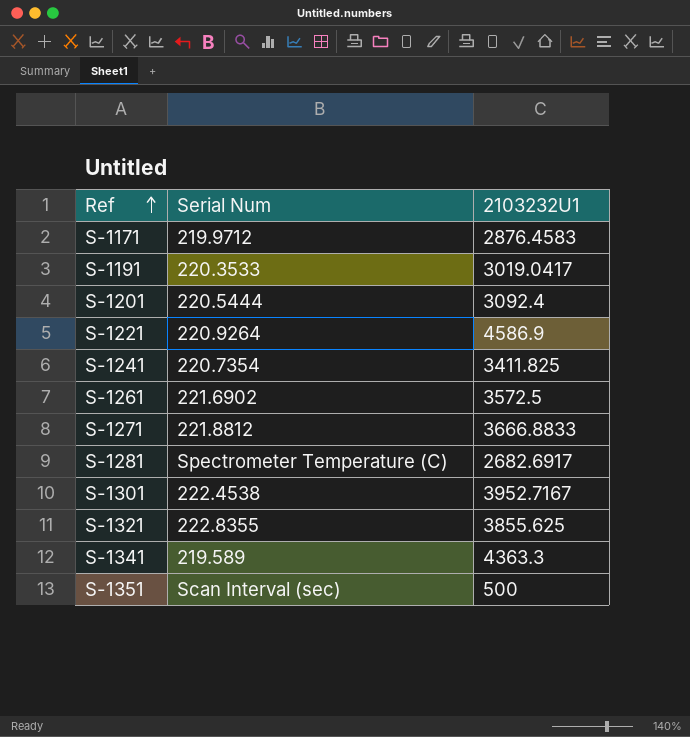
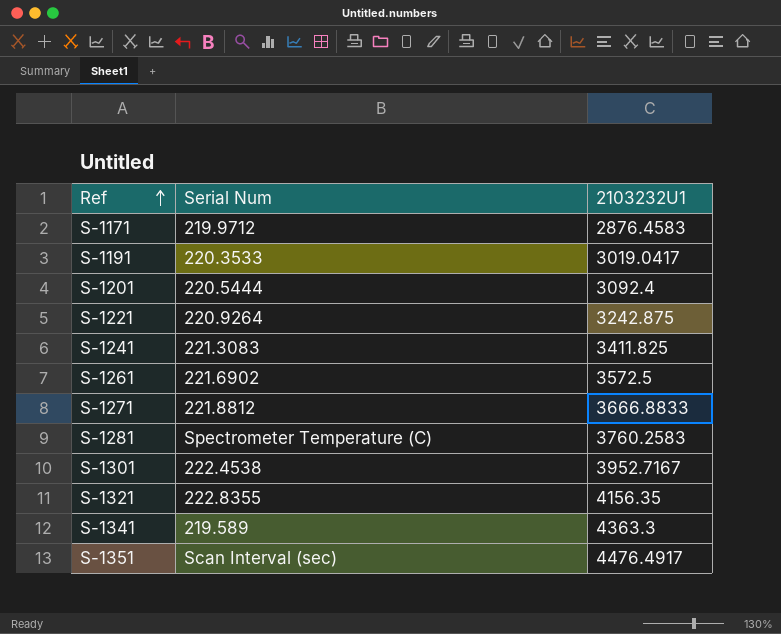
S-1221 | 2103232U1: 4586.9 -> 3242.875
S-1241 | Serial Num: 220.7354 -> 221.3083
S-1281 | 2103232U1: 2682.6917 -> 3760.2583
S-1321 | 2103232U1: 3855.625 -> 4156.35
S-1351 | 2103232U1: 500 -> 4476.4917

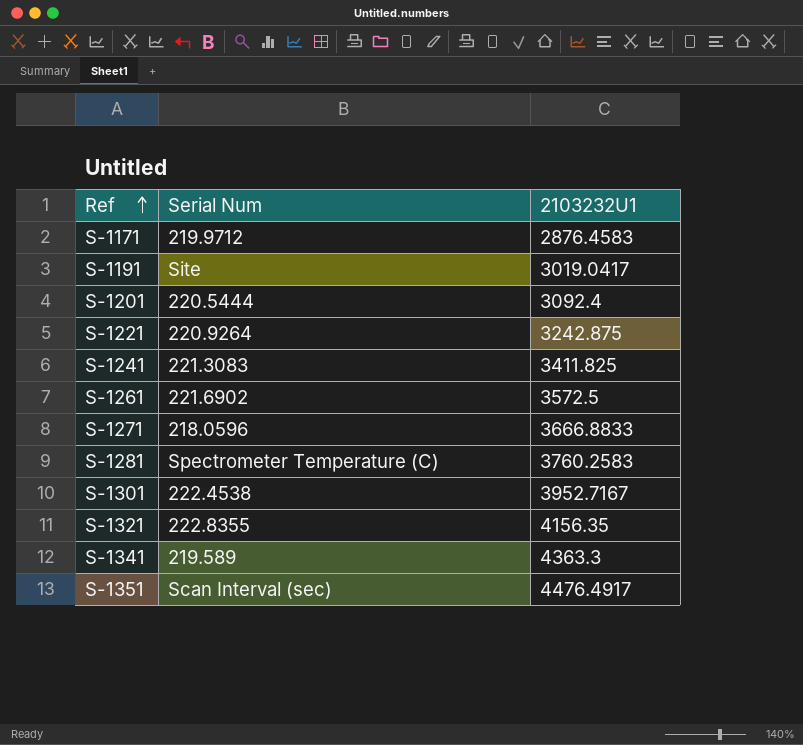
S-1191 | Serial Num: 220.3533 -> Site
S-1271 | Serial Num: 221.8812 -> 218.0596

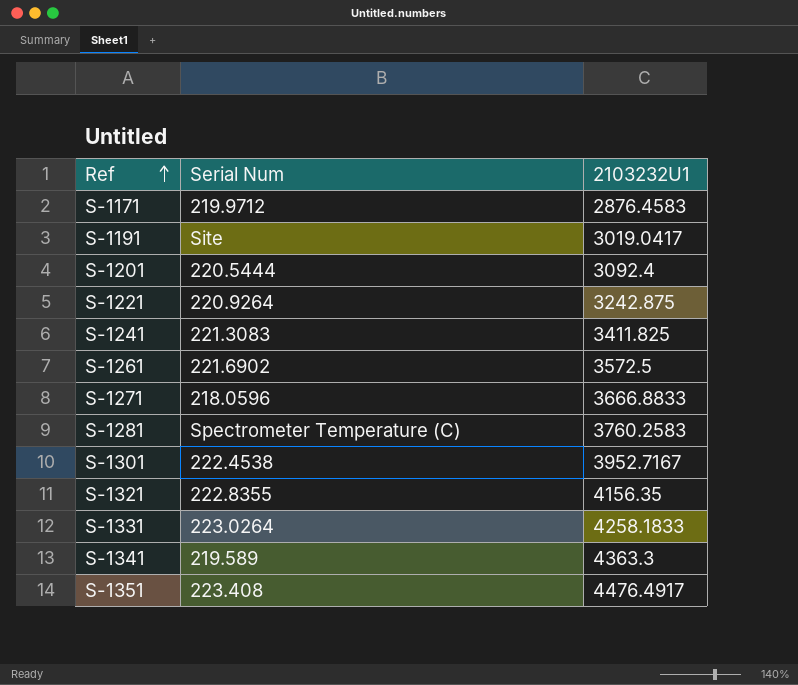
row S-1331: none -> 223.0264 | 4258.1833
S-1351 | Serial Num: Scan Interval (sec) -> 223.408

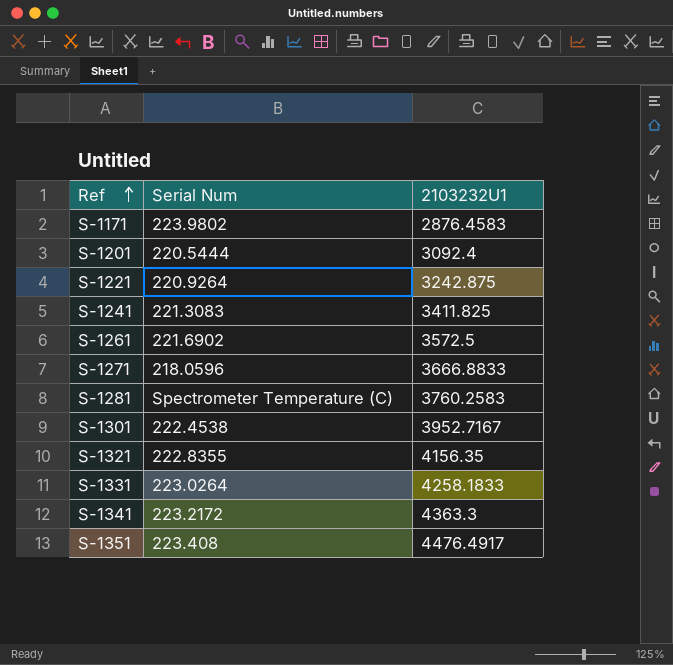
row S-1191: Site | 3019.0417 -> none
S-1171 | Serial Num: 219.9712 -> 223.9802
S-1341 | Serial Num: 219.589 -> 223.2172

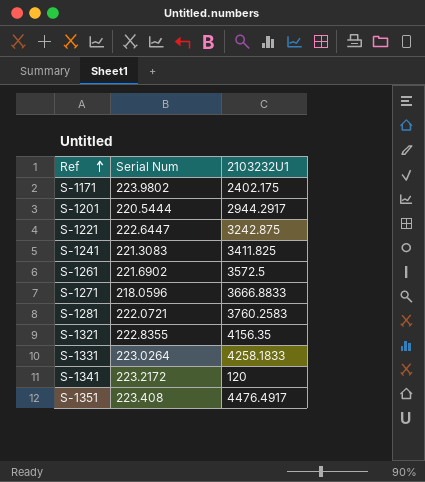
row S-1301: 222.4538 | 3952.7167 -> none
S-1171 | 2103232U1: 2876.4583 -> 2402.175
S-1201 | 2103232U1: 3092.4 -> 2944.2917
S-1221 | Serial Num: 220.9264 -> 222.6447
S-1281 | Serial Num: Spectrometer Temperature (C) -> 222.0721
S-1341 | 2103232U1: 4363.3 -> 120

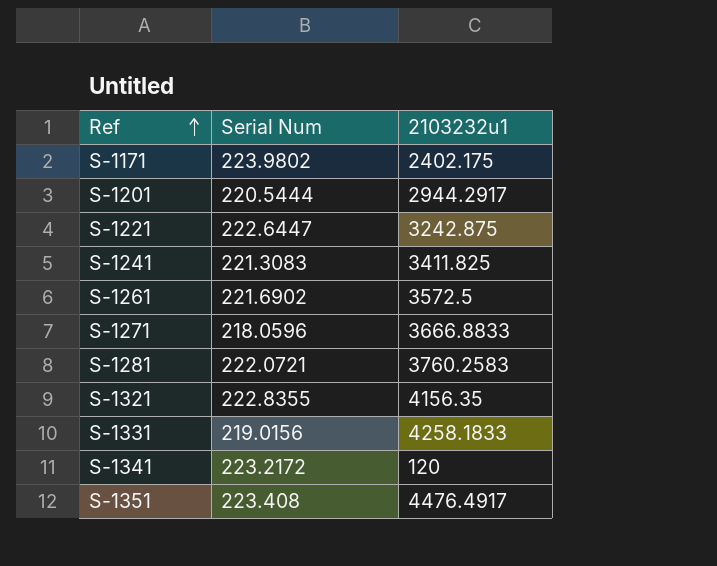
column name: 2103232U1 -> 2103232u1
S-1331 | Serial Num: 223.0264 -> 219.0156

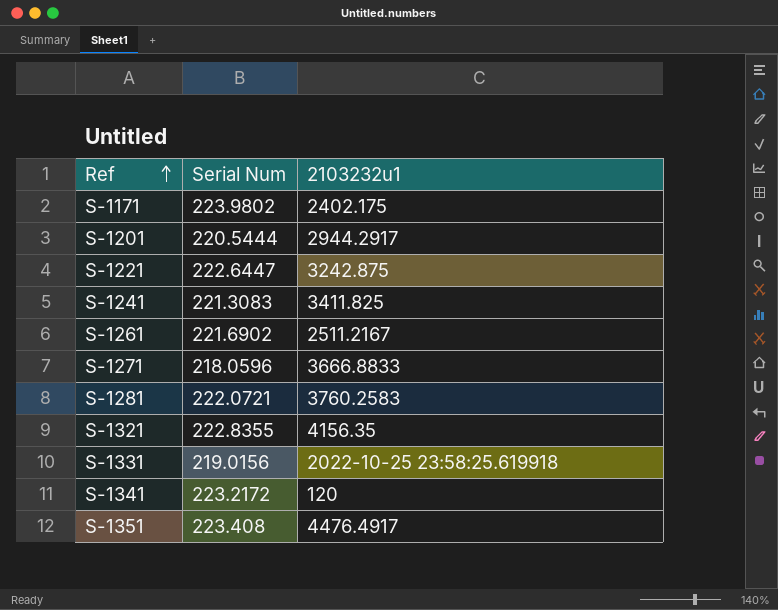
S-1261 | 2103232u1: 3572.5 -> 2511.2167
S-1331 | 2103232u1: 4258.1833 -> 2022-10-25 23:58:25.619918

